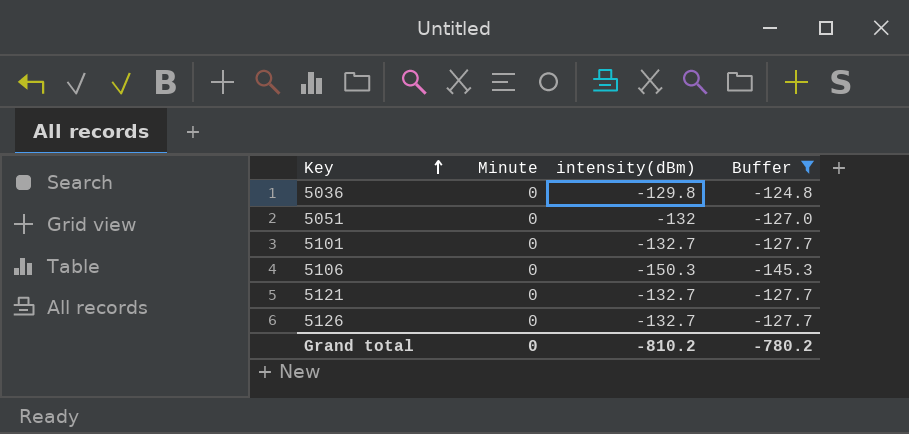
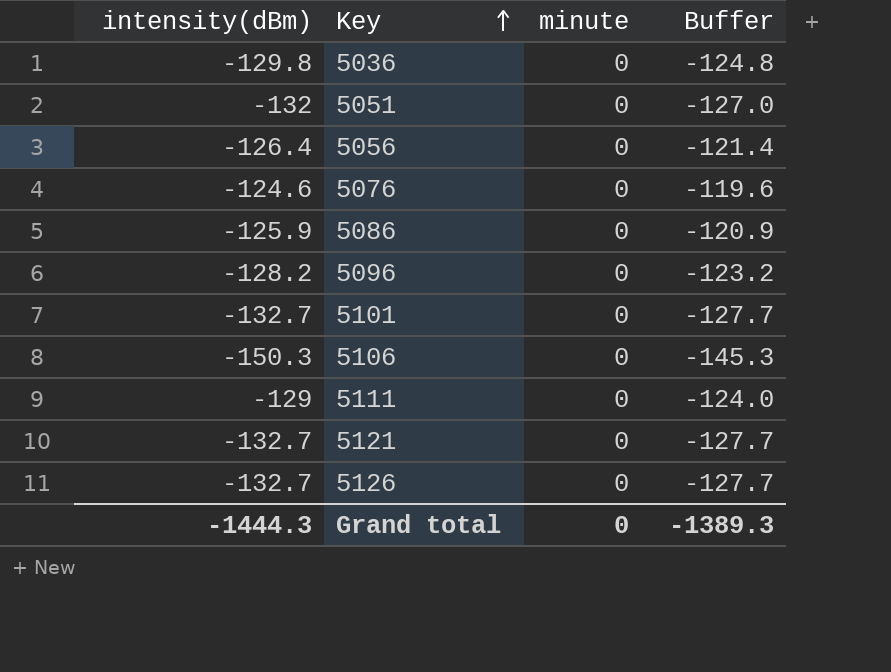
filter: Buffer <= -124.8 -> none
column intensity(dBm) | position: 3 -> 1
column name: Minute -> minute
Grand total | intensity(dBm): -810.2 -> -1444.3
Grand total | Buffer: -780.2 -> -1389.3

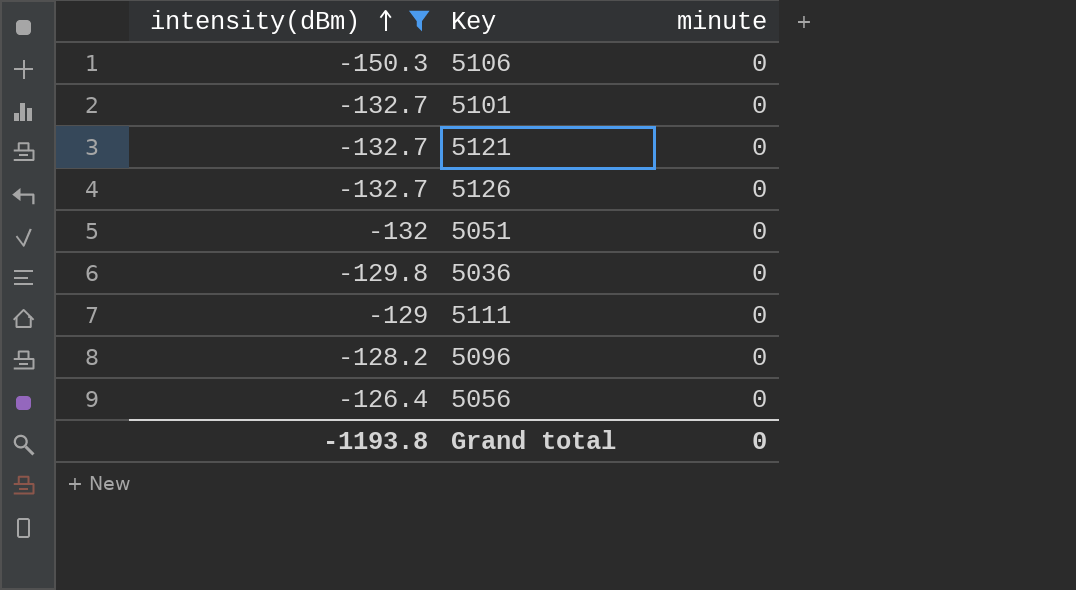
filter: none -> intensity(dBm) <= -126.4
row order: Key ascending -> intensity(dBm) ascending
column Buffer | formula: [intensity(dBm)] + 5 -> none
Grand total | intensity(dBm): -1444.3 -> -1193.8

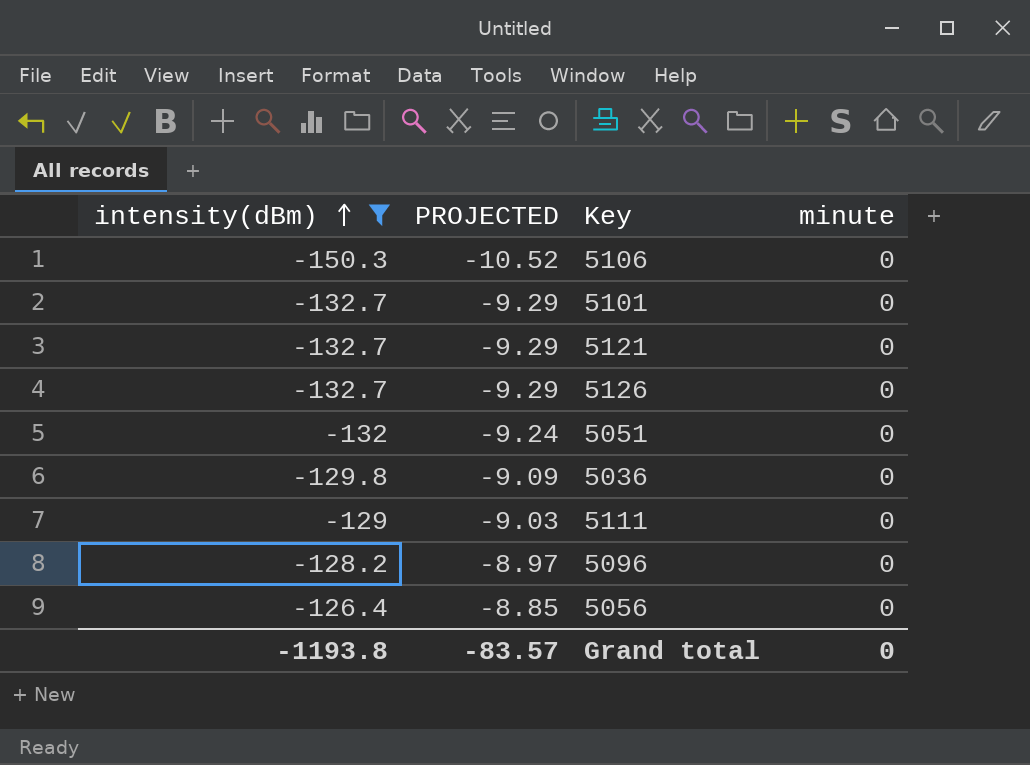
column PROJECTED | formula: none -> [intensity(dBm)] * 0.07

